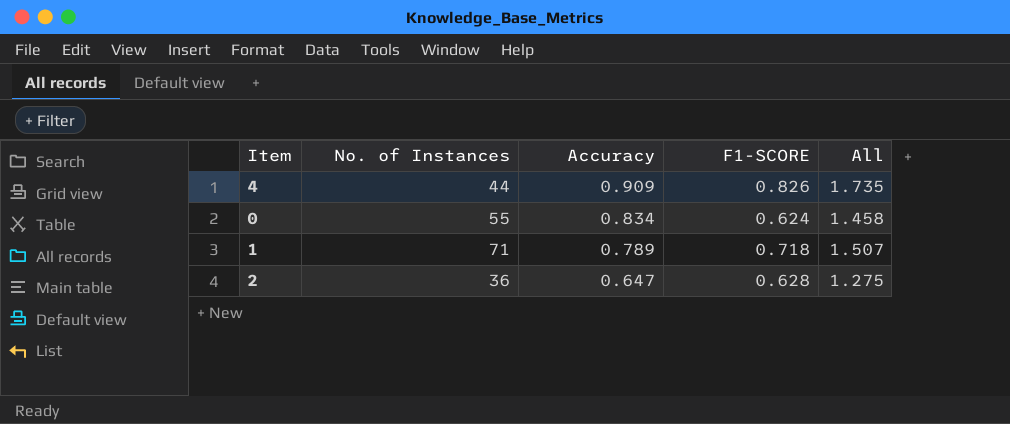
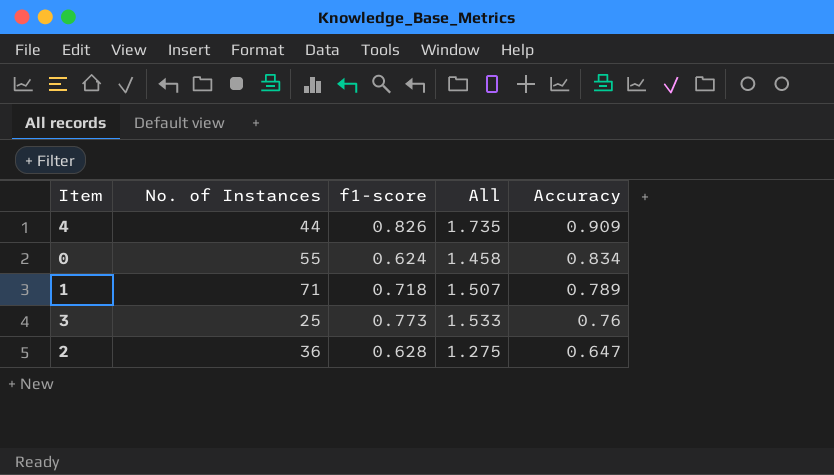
column name: F1-SCORE -> f1-score
column Accuracy | position: 3 -> 5
row 3: none -> 25 | 0.773 | 1.533 | 0.76

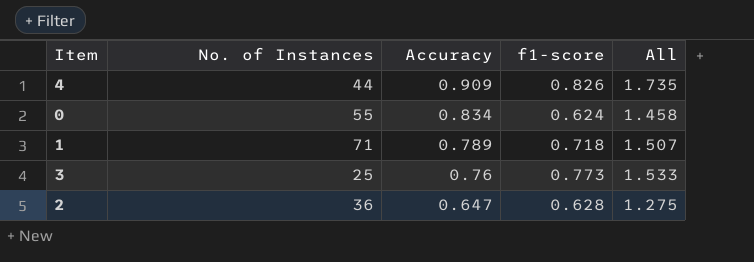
column Accuracy | position: 5 -> 3

